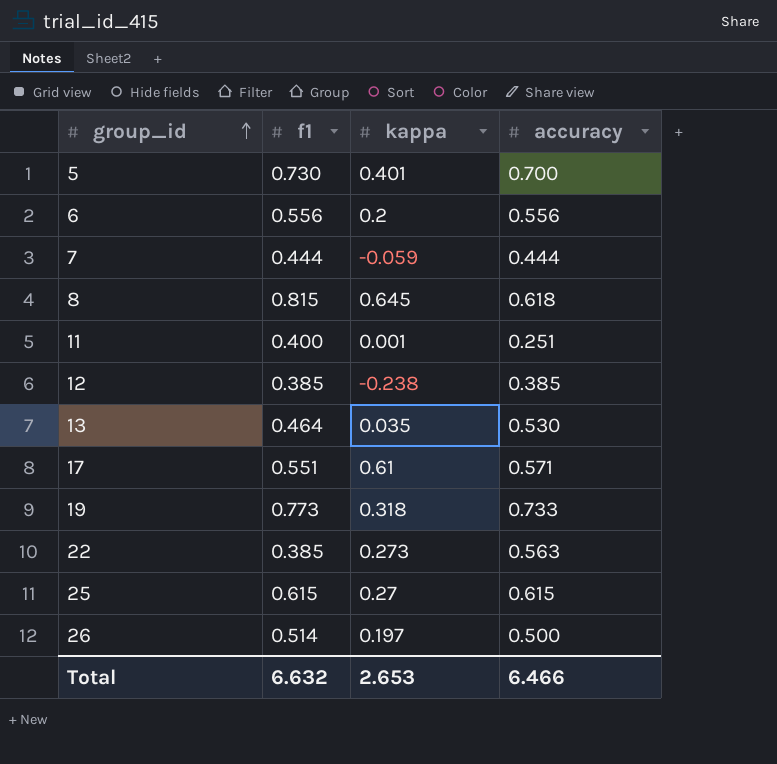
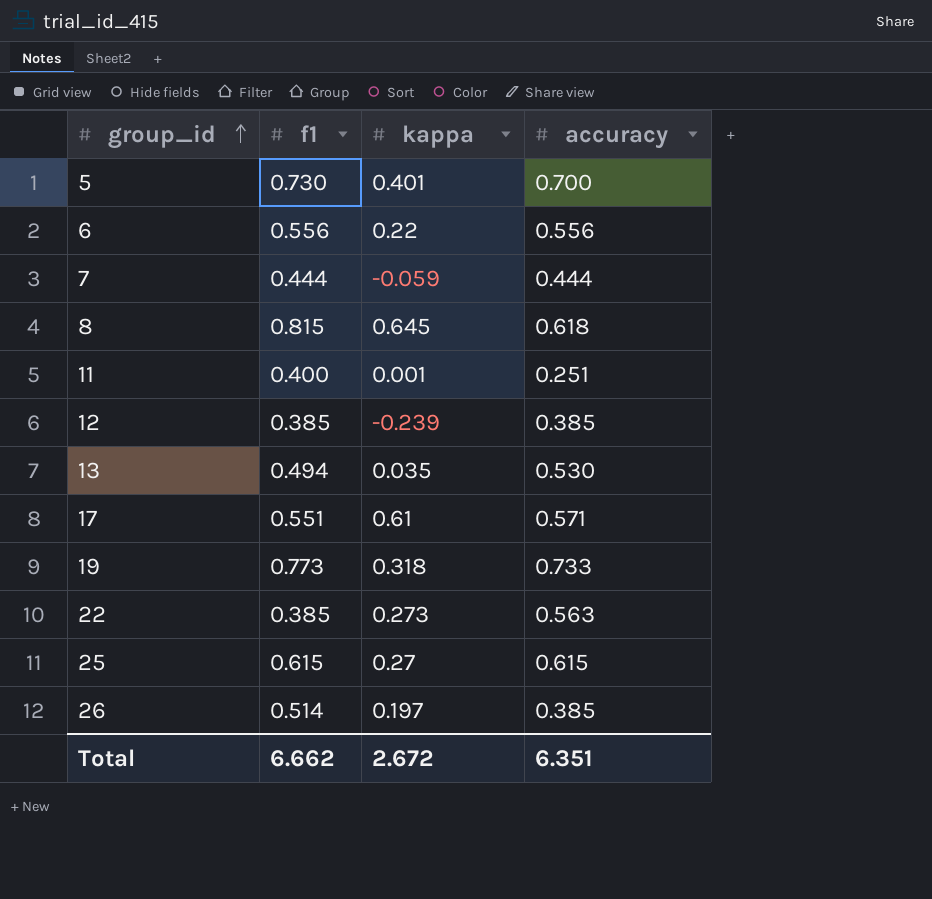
6 | kappa: 0.2 -> 0.22
12 | kappa: -0.238 -> -0.239
13 | f1: 0.464 -> 0.494
26 | accuracy: 0.500 -> 0.385
Total | f1: 6.632 -> 6.662
Total | kappa: 2.653 -> 2.672
Total | accuracy: 6.466 -> 6.351

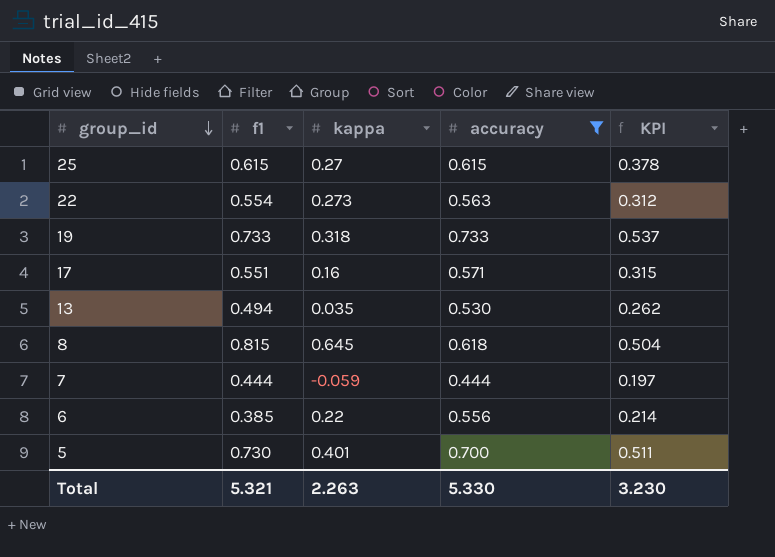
filter: none -> accuracy >= 0.444
row order: group_id ascending -> group_id descending
column KPI | formula: none -> [f1] * [accuracy]
22 | f1: 0.385 -> 0.554
19 | f1: 0.773 -> 0.733
17 | kappa: 0.61 -> 0.16
6 | f1: 0.556 -> 0.385
Total | f1: 6.662 -> 5.321
Total | kappa: 2.672 -> 2.263
Total | accuracy: 6.351 -> 5.330

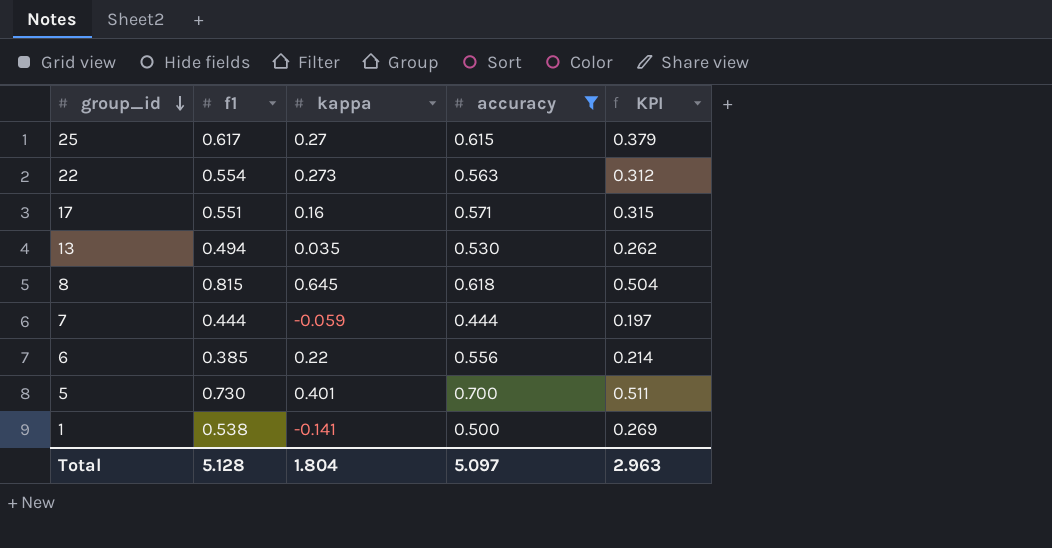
row 19: 0.733 | 0.318 | 0.733 | 0.537 -> none
25 | f1: 0.615 -> 0.617
25 | KPI: 0.378 -> 0.379
row 1: none -> 0.538 | -0.141 | 0.500 | 0.269
Total | f1: 5.321 -> 5.128
Total | kappa: 2.263 -> 1.804
Total | accuracy: 5.330 -> 5.097
Total | KPI: 3.230 -> 2.963

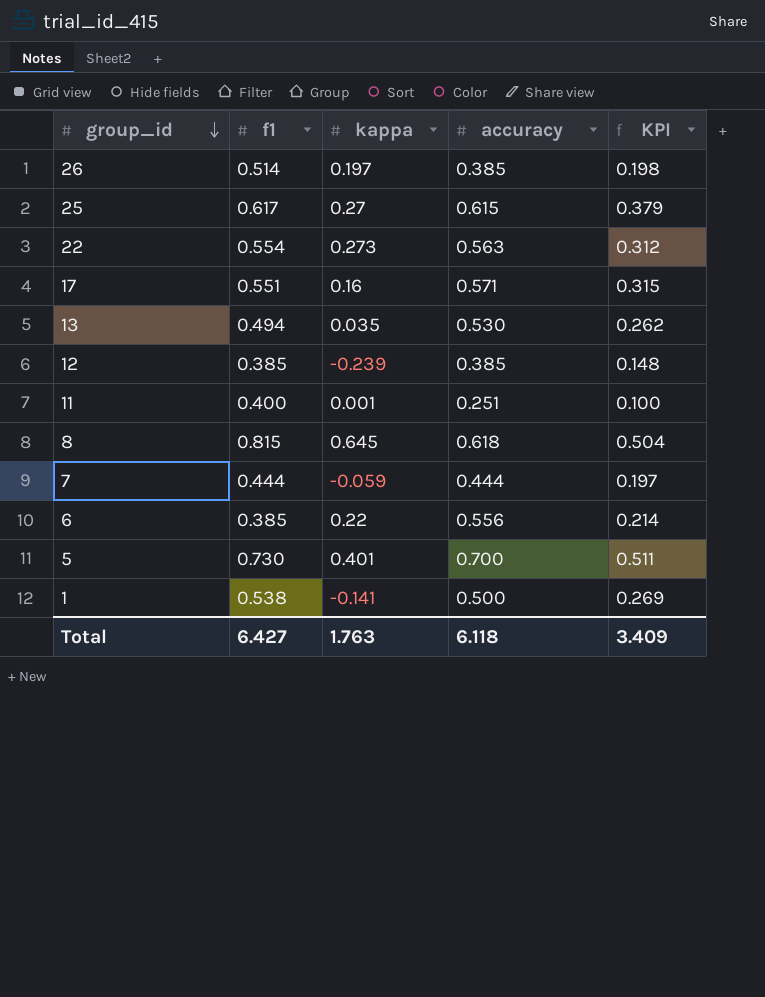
filter: accuracy >= 0.444 -> none
Total | f1: 5.128 -> 6.427
Total | kappa: 1.804 -> 1.763
Total | accuracy: 5.097 -> 6.118
Total | KPI: 2.963 -> 3.409

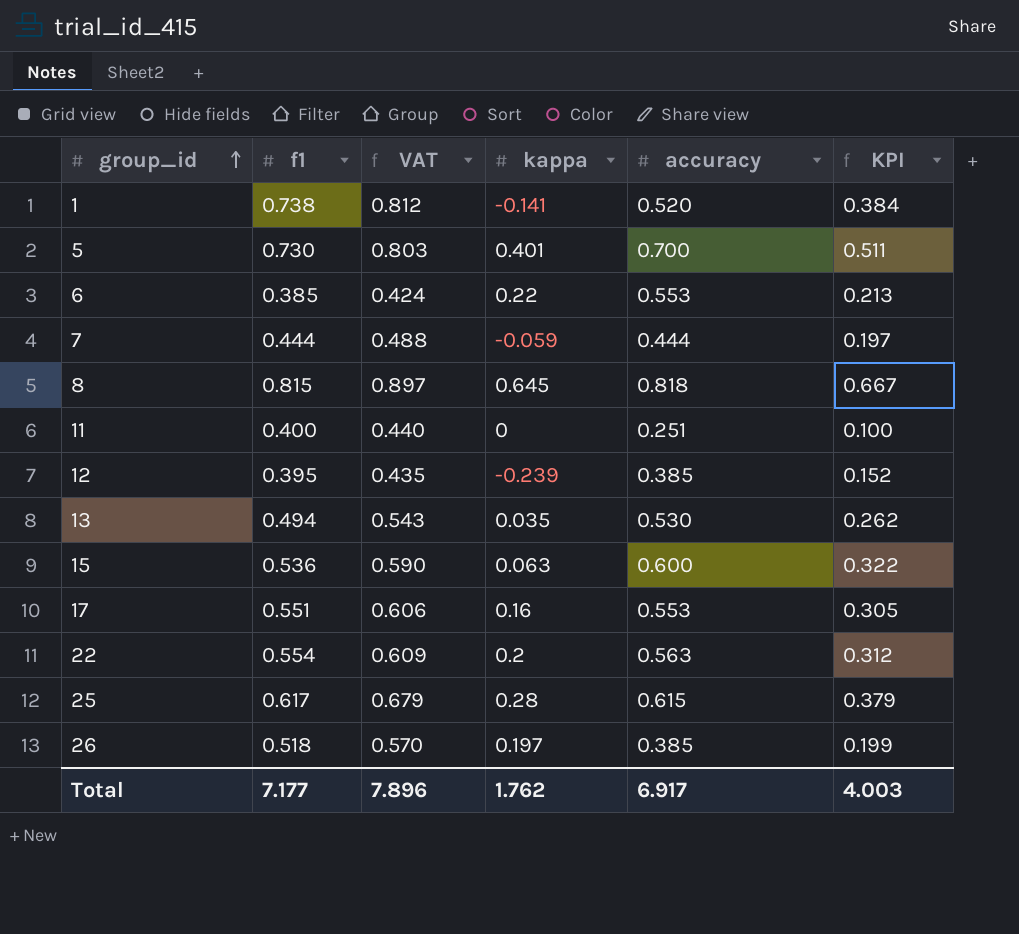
row order: group_id descending -> group_id ascending
column VAT | formula: none -> [f1] * 1.1
1 | f1: 0.538 -> 0.738
1 | accuracy: 0.500 -> 0.520
1 | KPI: 0.269 -> 0.384
6 | accuracy: 0.556 -> 0.553
6 | KPI: 0.214 -> 0.213
8 | accuracy: 0.618 -> 0.818
8 | KPI: 0.504 -> 0.667
11 | kappa: 0.001 -> 0
12 | f1: 0.385 -> 0.395
12 | KPI: 0.148 -> 0.152
row 15: none -> 0.536 | 0.590 | 0.063 | 0.600 | 0.322
17 | accuracy: 0.571 -> 0.553
17 | KPI: 0.315 -> 0.305
22 | kappa: 0.273 -> 0.2
25 | kappa: 0.27 -> 0.28
26 | f1: 0.514 -> 0.518
26 | KPI: 0.198 -> 0.199
Total | f1: 6.427 -> 7.177
Total | kappa: 1.763 -> 1.762
Total | accuracy: 6.118 -> 6.917
Total | KPI: 3.409 -> 4.003

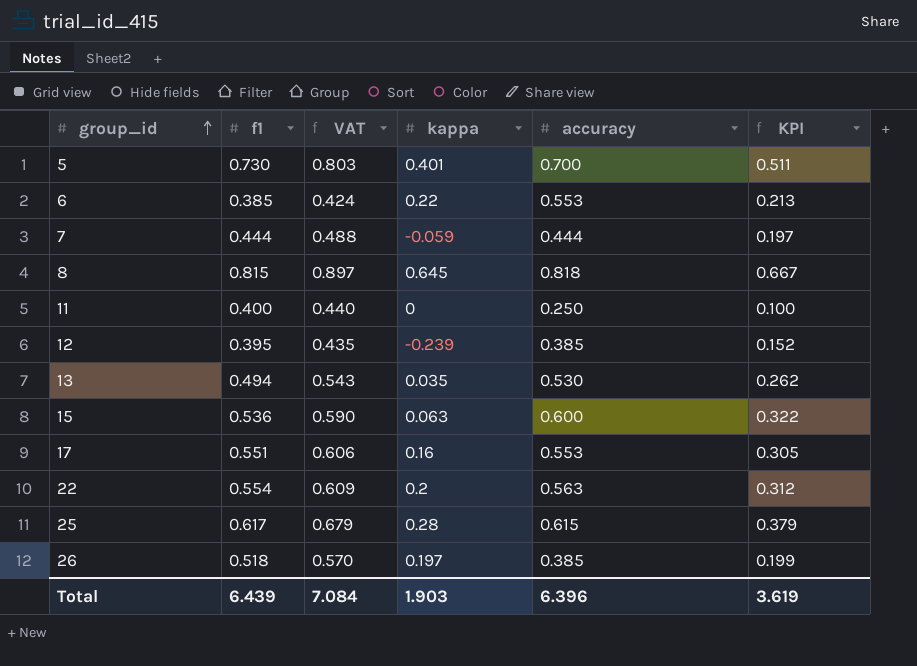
row 1: 0.738 | 0.812 | -0.141 | 0.520 | 0.384 -> none
11 | accuracy: 0.251 -> 0.250
Total | f1: 7.177 -> 6.439
Total | VAT: 7.896 -> 7.084
Total | kappa: 1.762 -> 1.903
Total | accuracy: 6.917 -> 6.396
Total | KPI: 4.003 -> 3.619

